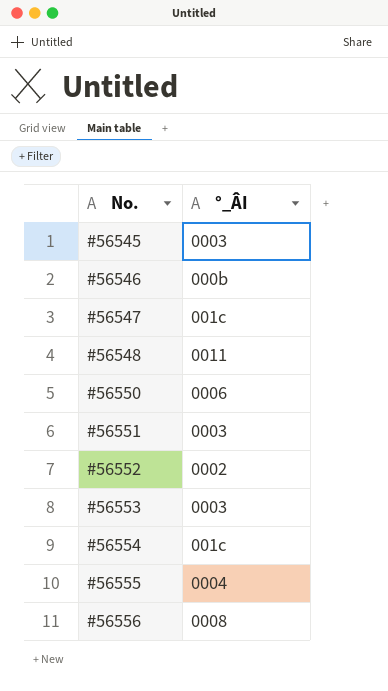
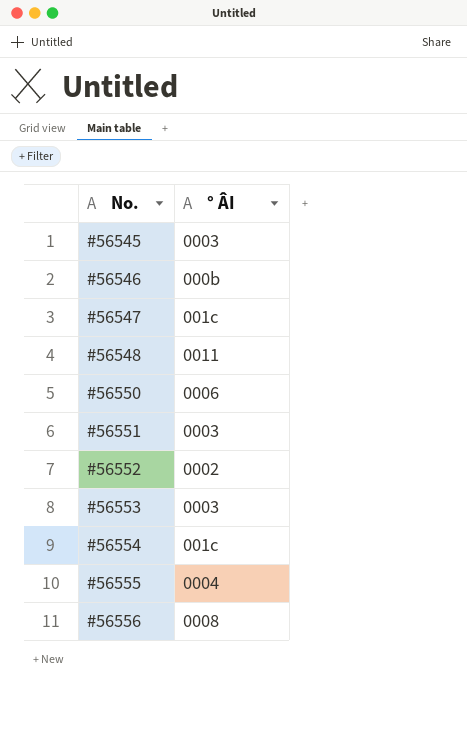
column name: °_ÂI -> ° ÂI

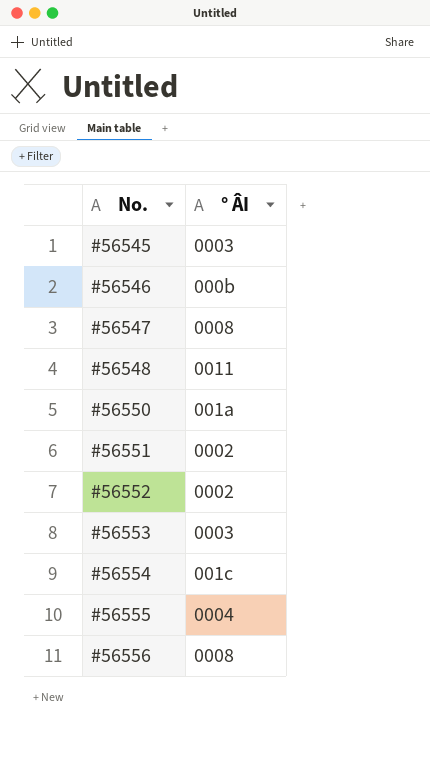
#56547 | ° ÂI: 001c -> 0008
#56550 | ° ÂI: 0006 -> 001a
#56551 | ° ÂI: 0003 -> 0002

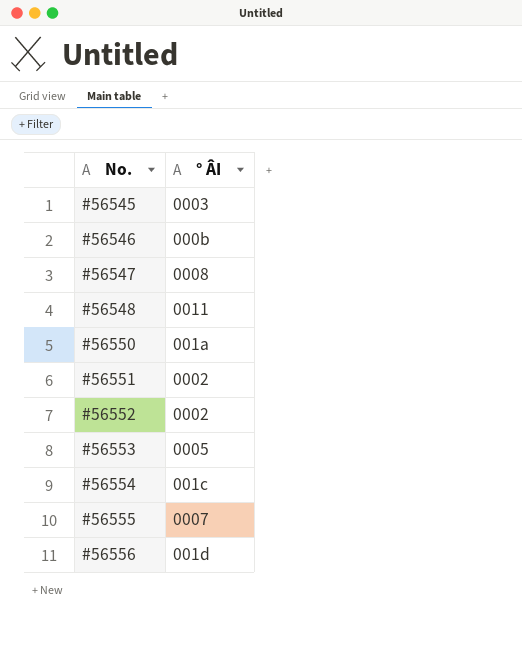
#56553 | ° ÂI: 0003 -> 0005
#56555 | ° ÂI: 0004 -> 0007
#56556 | ° ÂI: 0008 -> 001d

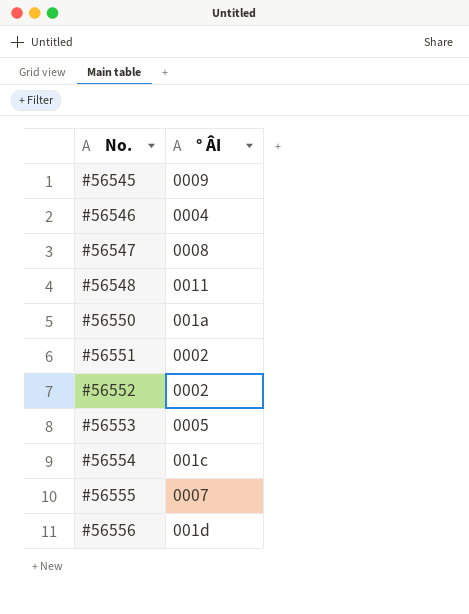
#56545 | ° ÂI: 0003 -> 0009
#56546 | ° ÂI: 000b -> 0004

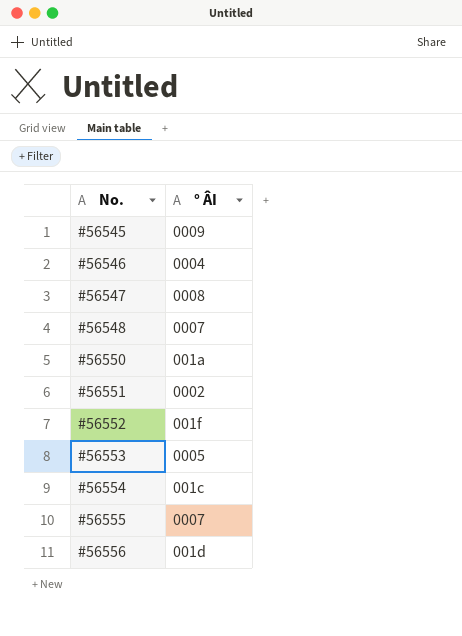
#56548 | ° ÂI: 0011 -> 0007
#56552 | ° ÂI: 0002 -> 001f

